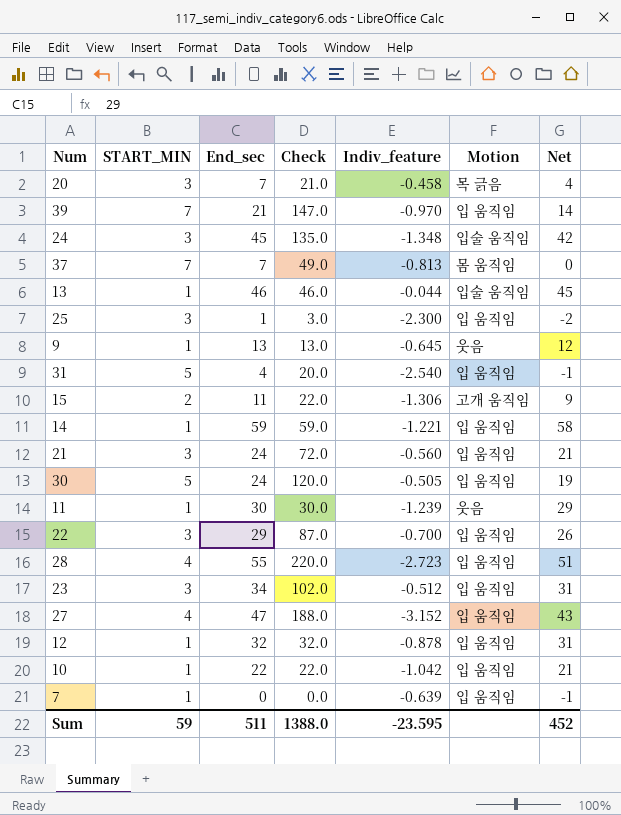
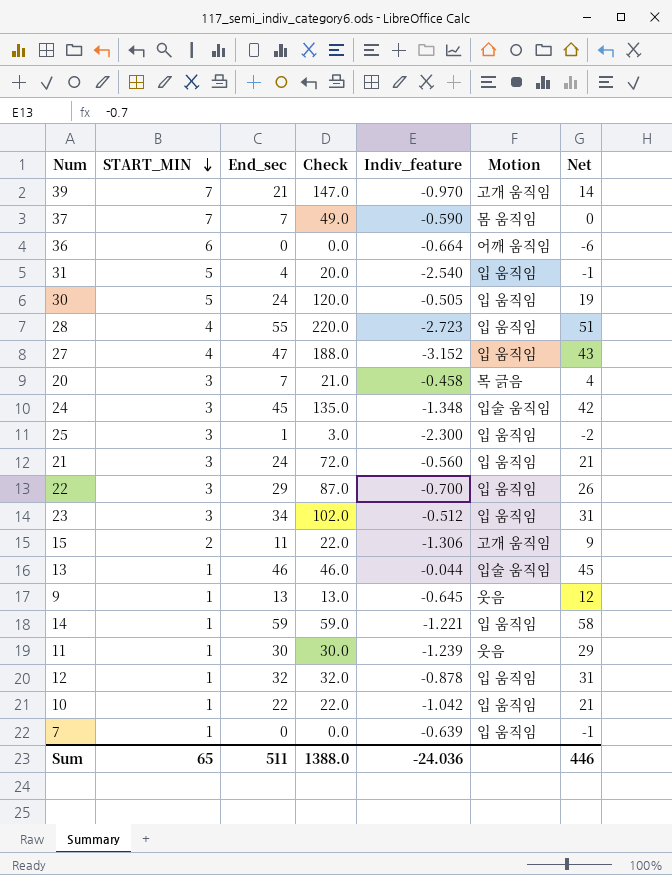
row order: none -> START_MIN descending
39 | Motion: 입 움직임 -> 고개 움직임
37 | Indiv_feature: -0.813 -> -0.590
row 36: none -> 6 | 0 | 0.0 | -0.664 | 어깨 움직임 | -6
Sum | START_MIN: 59 -> 65
Sum | Indiv_feature: -23.595 -> -24.036
Sum | Net: 452 -> 446

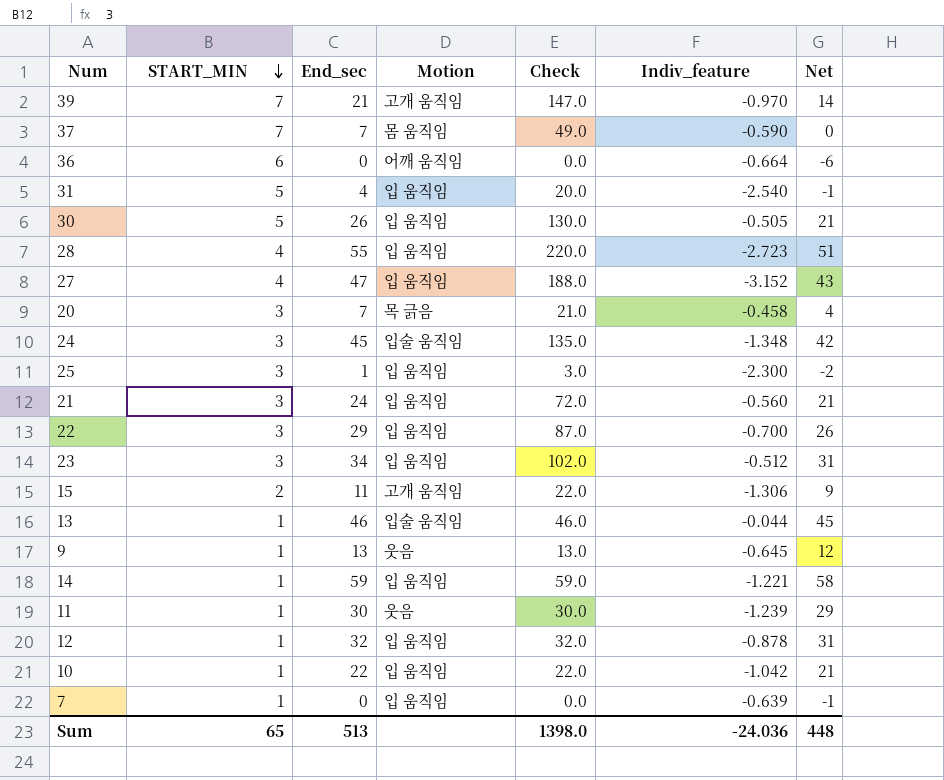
column Motion | position: 6 -> 4
30 | End_sec: 24 -> 26
30 | Check: 120.0 -> 130.0
30 | Net: 19 -> 21
Sum | End_sec: 511 -> 513
Sum | Check: 1388.0 -> 1398.0
Sum | Net: 446 -> 448

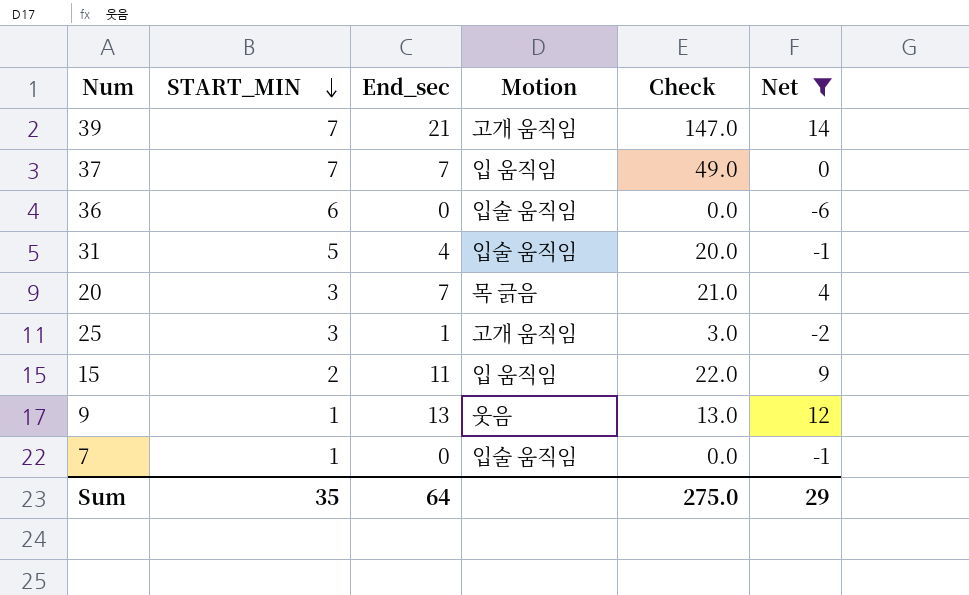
filter: none -> Net <= 14
column Indiv_feature | position: 6 -> none
37 | Motion: 몸 움직임 -> 입 움직임
36 | Motion: 어깨 움직임 -> 입술 움직임
31 | Motion: 입 움직임 -> 입술 움직임
25 | Motion: 입 움직임 -> 고개 움직임
15 | Motion: 고개 움직임 -> 입 움직임
7 | Motion: 입 움직임 -> 입술 움직임
Sum | START_MIN: 65 -> 35
Sum | End_sec: 513 -> 64
Sum | Check: 1398.0 -> 275.0
Sum | Net: 448 -> 29

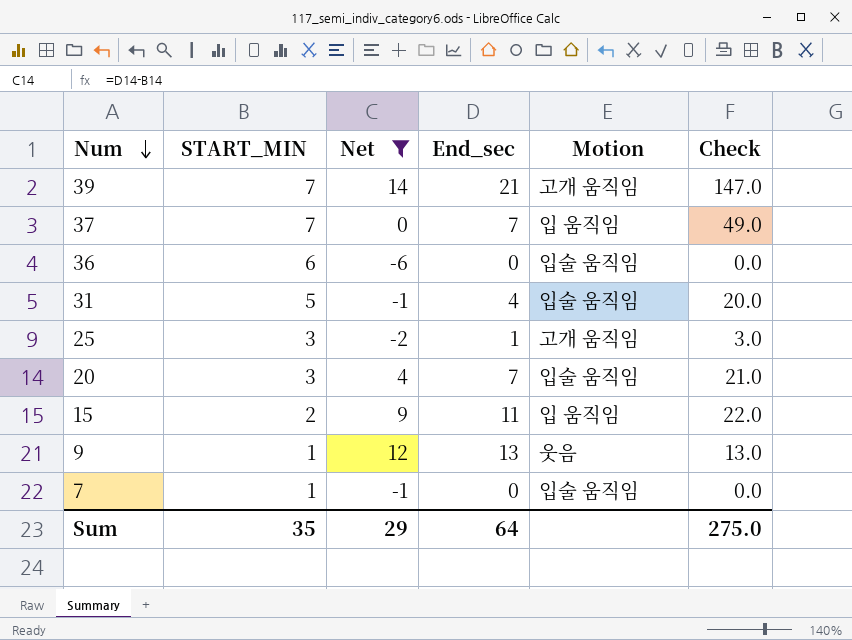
row order: START_MIN descending -> Num descending
column Net | position: 6 -> 3
20 | Motion: 목 긁음 -> 입술 움직임

